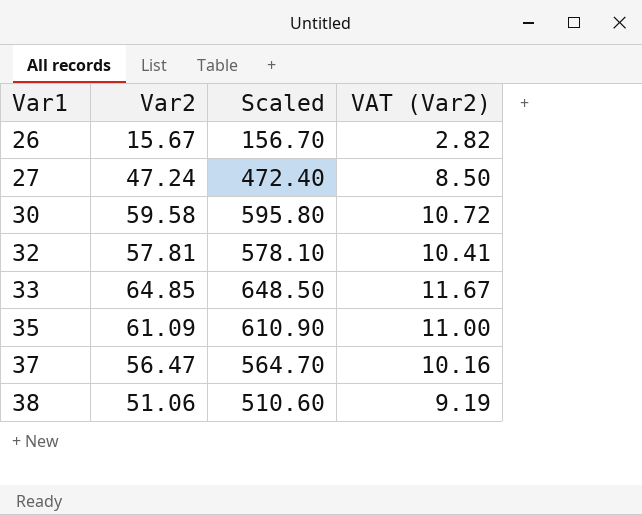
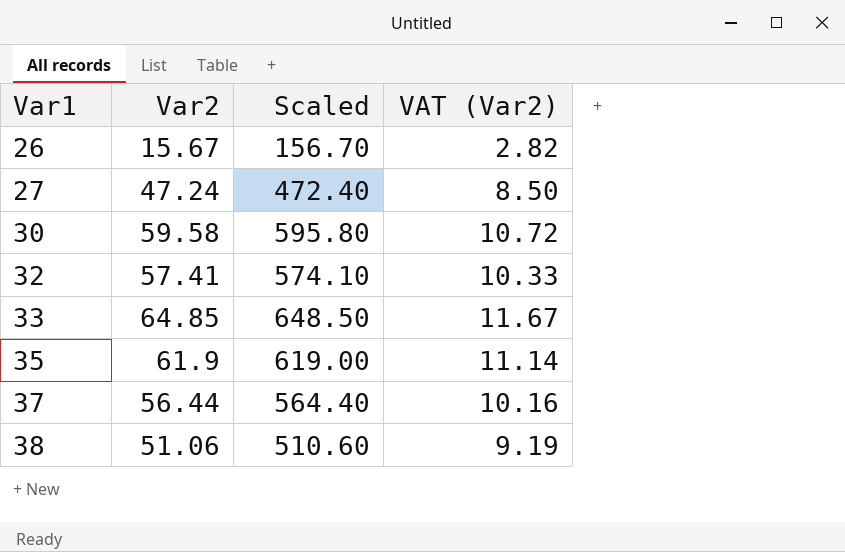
32 | Var2: 57.81 -> 57.41
32 | Scaled: 578.10 -> 574.10
32 | VAT (Var2): 10.41 -> 10.33
35 | Var2: 61.09 -> 61.9
35 | Scaled: 610.90 -> 619.00
35 | VAT (Var2): 11.00 -> 11.14
37 | Var2: 56.47 -> 56.44
37 | Scaled: 564.70 -> 564.40

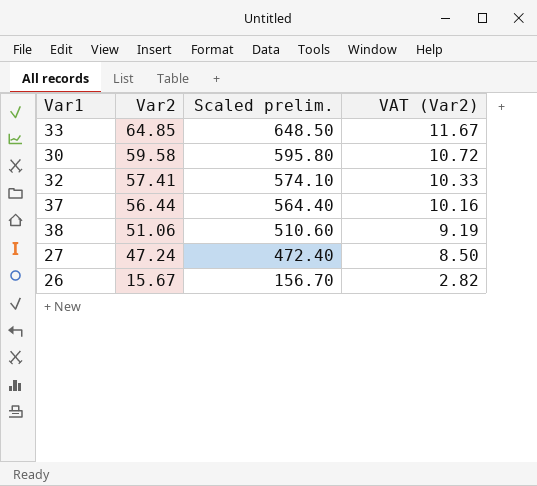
row order: Var1 ascending -> Var2 descending
column name: Scaled -> Scaled prelim.
row 35: 61.9 | 619.00 | 11.14 -> none

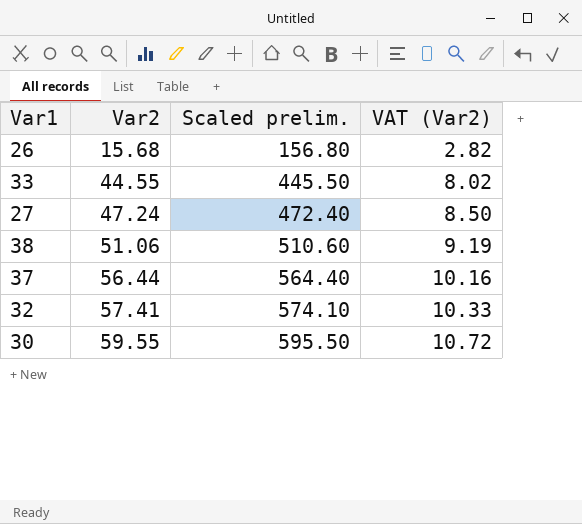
row order: Var2 descending -> Var2 ascending
26 | Var2: 15.67 -> 15.68
26 | Scaled prelim.: 156.70 -> 156.80
33 | Var2: 64.85 -> 44.55
33 | Scaled prelim.: 648.50 -> 445.50
33 | VAT (Var2): 11.67 -> 8.02
30 | Var2: 59.58 -> 59.55
30 | Scaled prelim.: 595.80 -> 595.50

